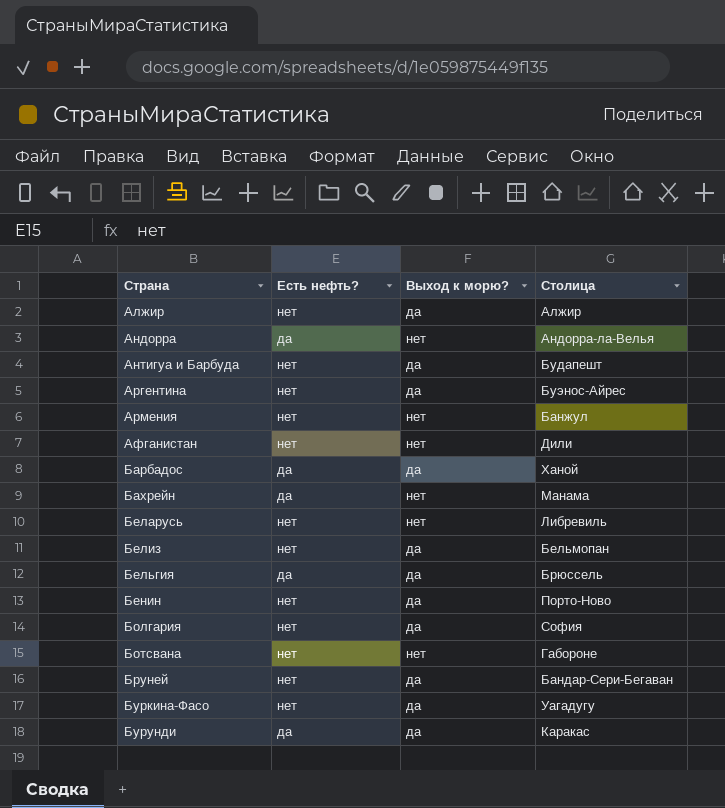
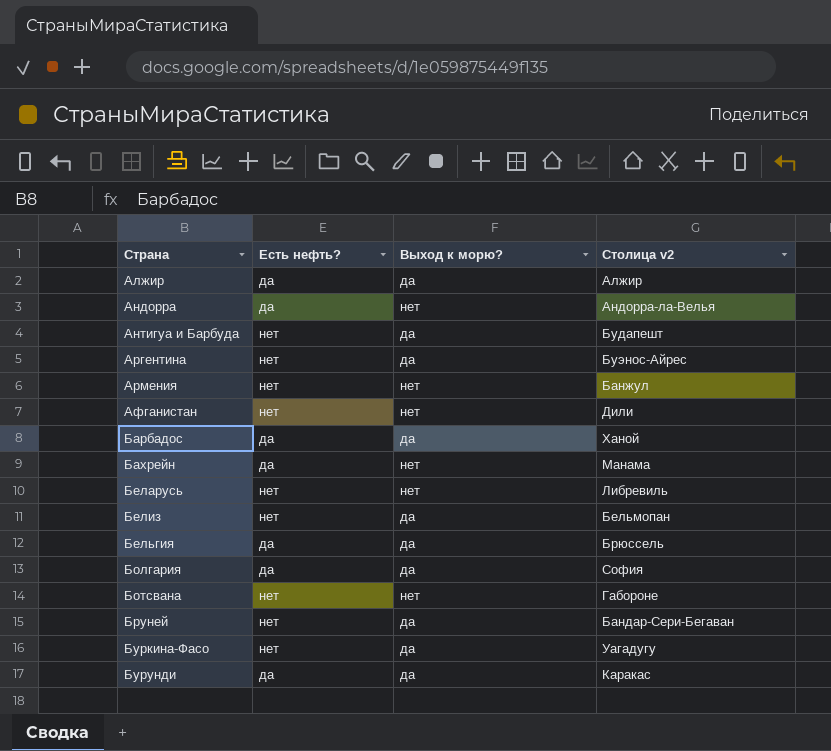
column name: Столица -> Столица v2
row Бенин: нет | да | Порто-Ново -> none
Алжир | Есть нефть?: нет -> да
Болгария | Есть нефть?: нет -> да

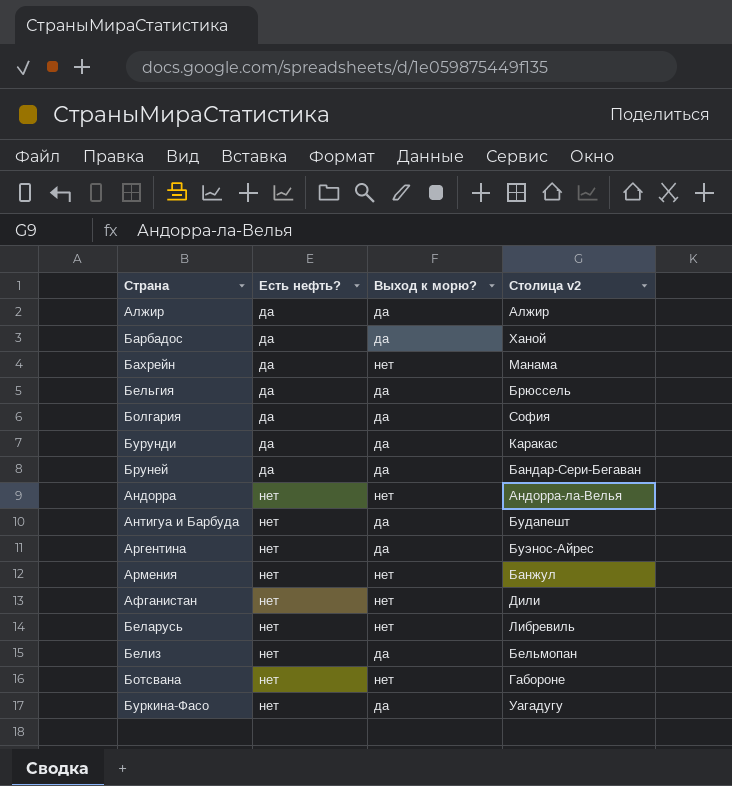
row order: Страна ascending -> Есть нефть? ascending
Бруней | Есть нефть?: нет -> да
Андорра | Есть нефть?: да -> нет

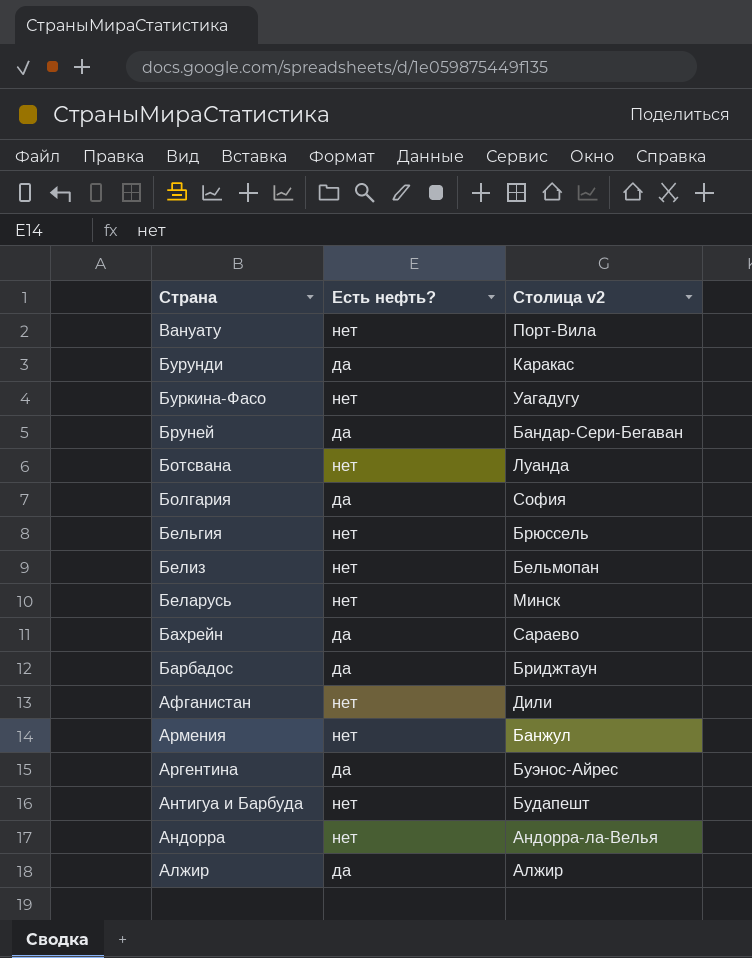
row order: Есть нефть? ascending -> Страна descending
column Выход к морю? | position: 3 -> none
row Вануату: none -> нет | Порт-Вила
Ботсвана | Столица v2: Габороне -> Луанда
Бельгия | Есть нефть?: да -> нет
Беларусь | Столица v2: Либревиль -> Минск
Бахрейн | Столица v2: Манама -> Сараево
Барбадос | Столица v2: Ханой -> Бриджтаун
Аргентина | Есть нефть?: нет -> да

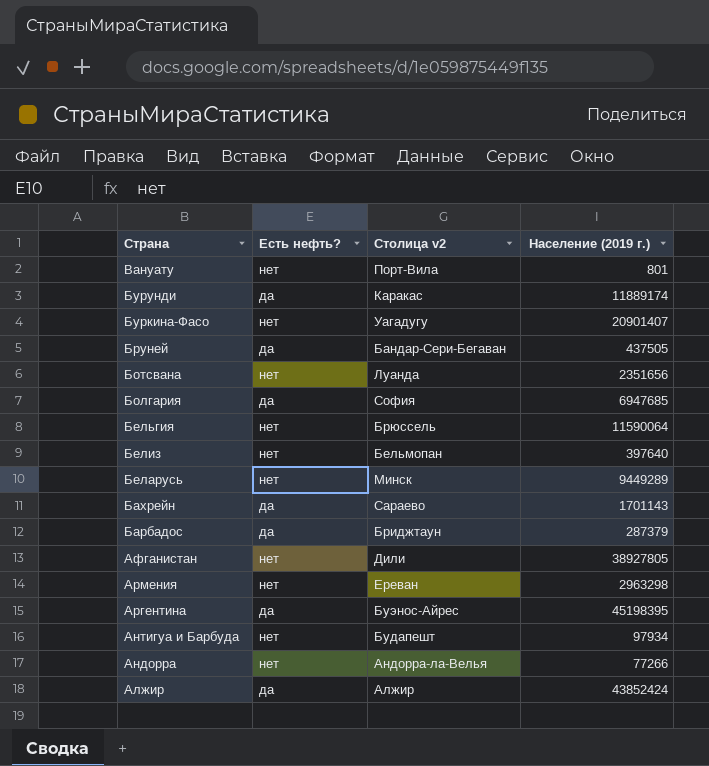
column Население (2019 г.) | position: none -> 4
Армения | Столица v2: Банжул -> Ереван

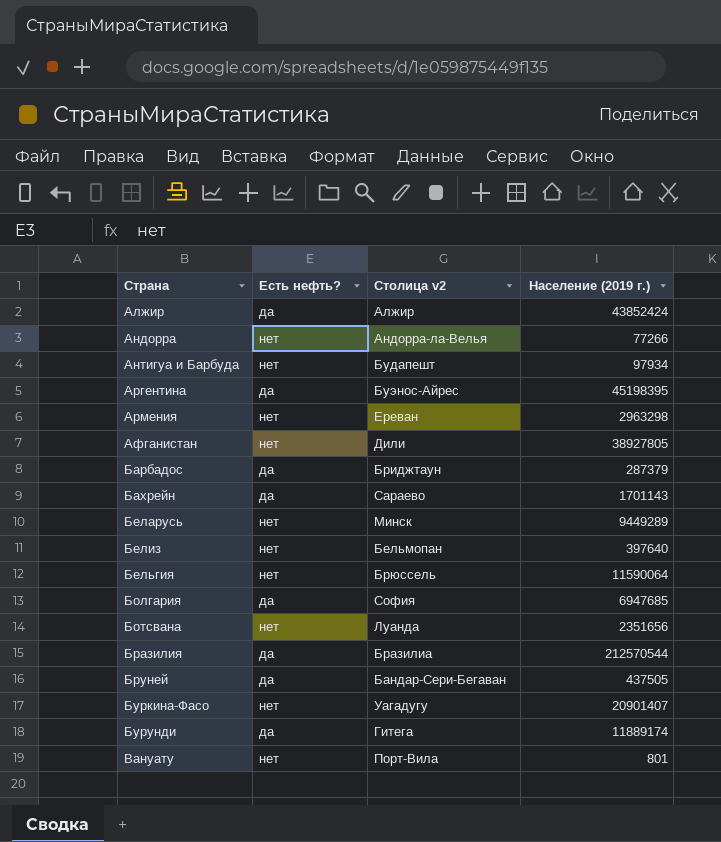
row order: Страна descending -> Страна ascending
row Бразилия: none -> да | Бразилиа | 212570544
Бурунди | Столица v2: Каракас -> Гитега

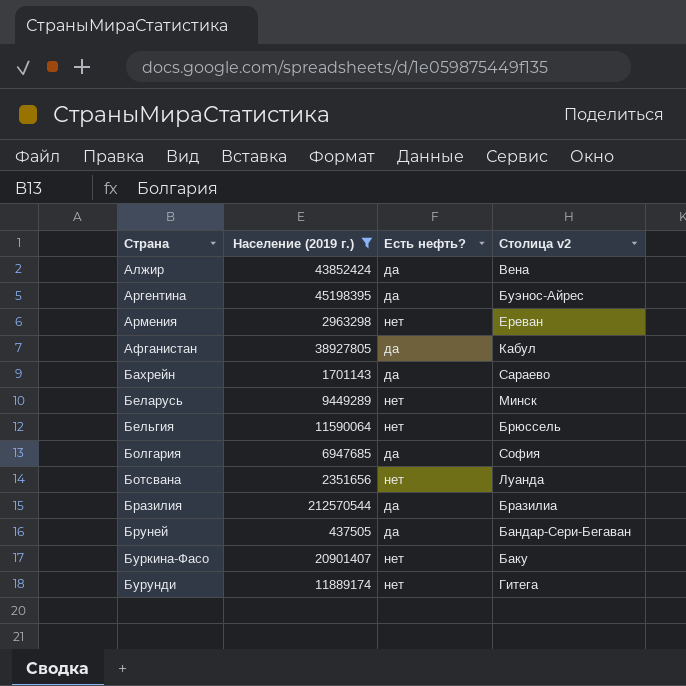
filter: none -> Население (2019 г.) >= 437505
column Население (2019 г.) | position: 4 -> 2
Алжир | Столица v2: Алжир -> Вена
Афганистан | Есть нефть?: нет -> да
Афганистан | Столица v2: Дили -> Кабул
Буркина-Фасо | Столица v2: Уагадугу -> Баку
Бурунди | Есть нефть?: да -> нет

